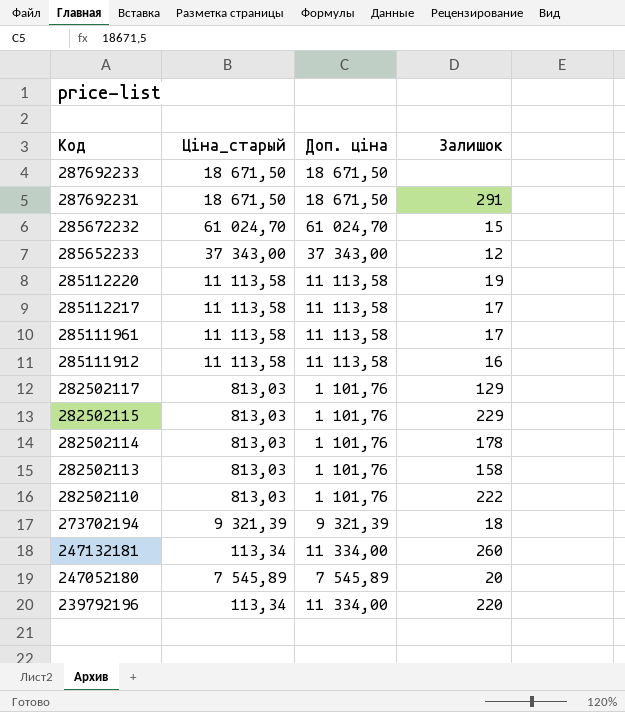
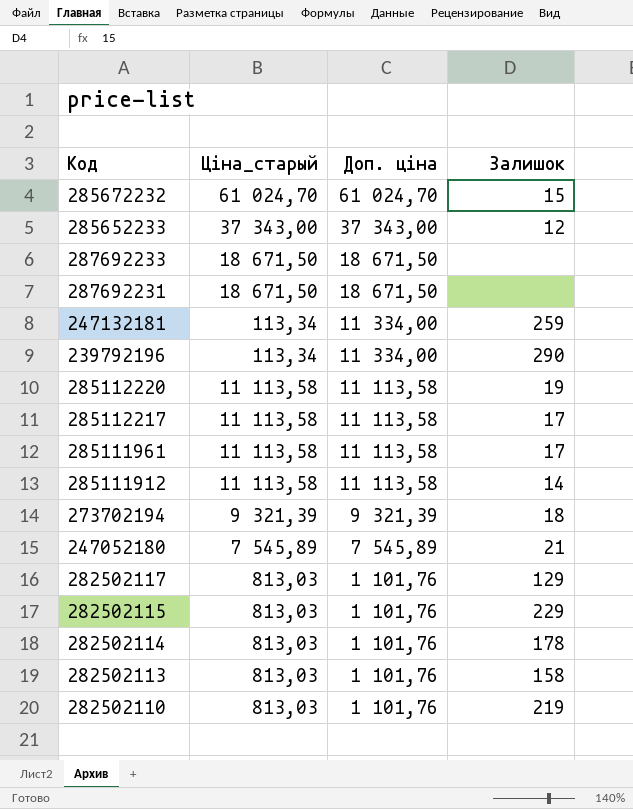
row order: Код descending -> Доп. ціна descending
287692231 | Залишок: 291 -> none
247132181 | Залишок: 260 -> 259
239792196 | Залишок: 220 -> 290
285111912 | Залишок: 16 -> 14
247052180 | Залишок: 20 -> 21
282502110 | Залишок: 222 -> 219

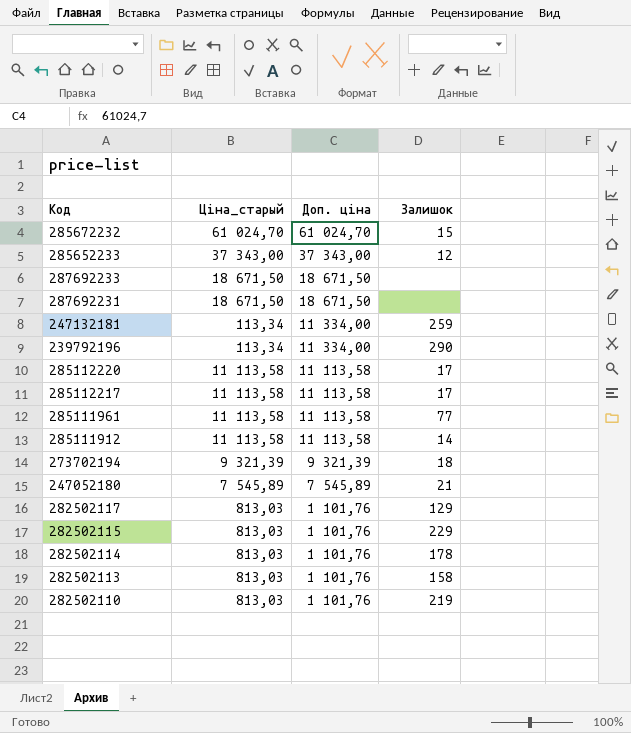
285112220 | Залишок: 19 -> 17
285111961 | Залишок: 17 -> 77

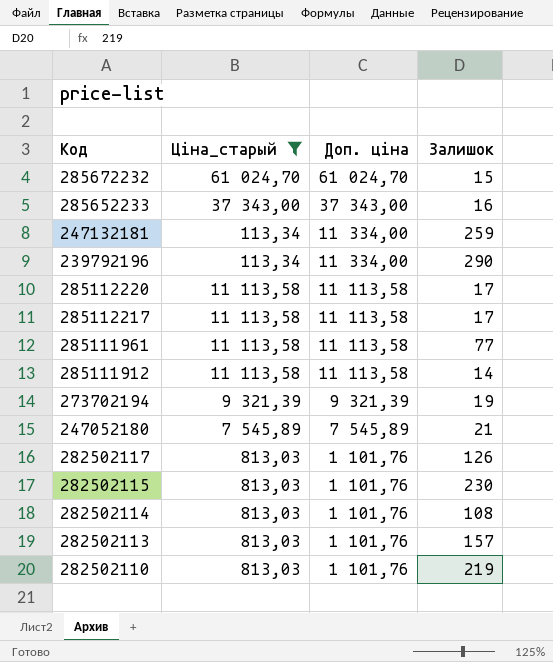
filter: none -> Ціна_старый != 18 671,50
285652233 | Залишок: 12 -> 16
273702194 | Залишок: 18 -> 19
282502117 | Залишок: 129 -> 126
282502115 | Залишок: 229 -> 230
282502114 | Залишок: 178 -> 108
282502113 | Залишок: 158 -> 157

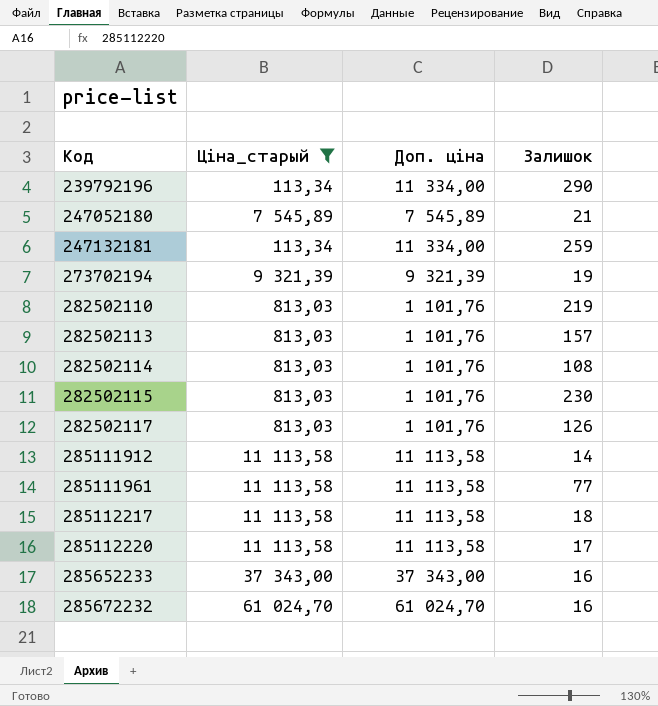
row order: Доп. ціна descending -> Код ascending
285112217 | Залишок: 17 -> 18
285672232 | Залишок: 15 -> 16

